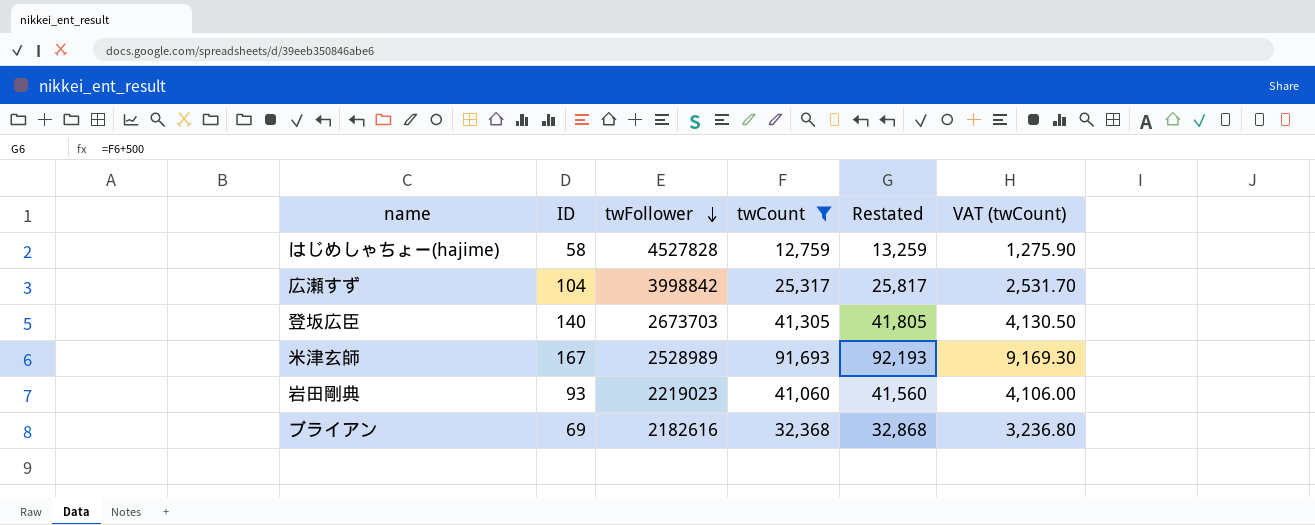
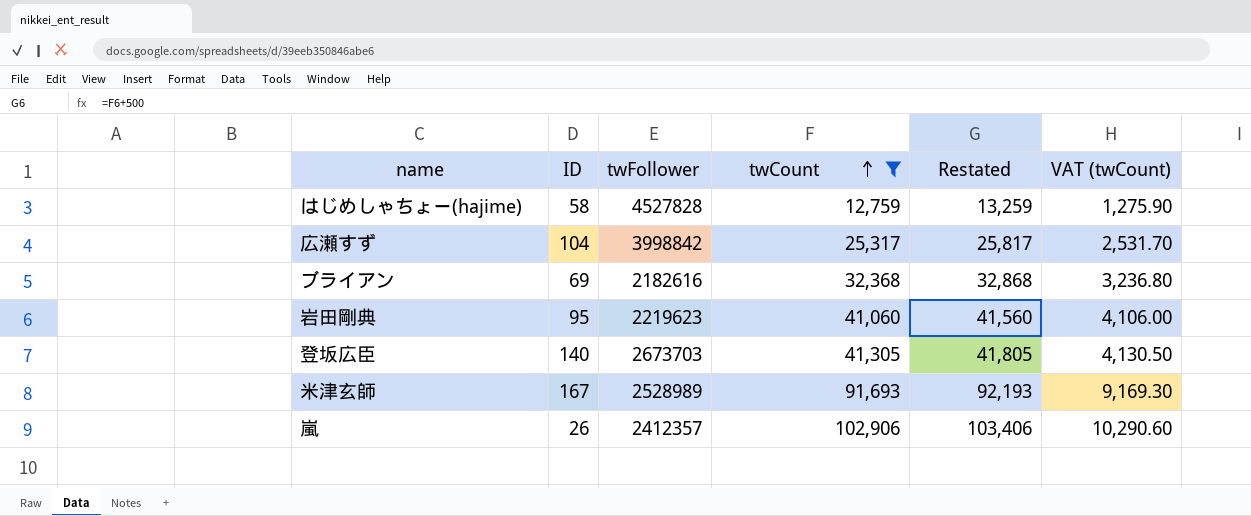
row order: twFollower descending -> twCount ascending
岩田剛典 | ID: 93 -> 95
岩田剛典 | twFollower: 2219023 -> 2219623
row 嵐: none -> 26 | 2412357 | 102,906 | 103,406 | 10,290.60

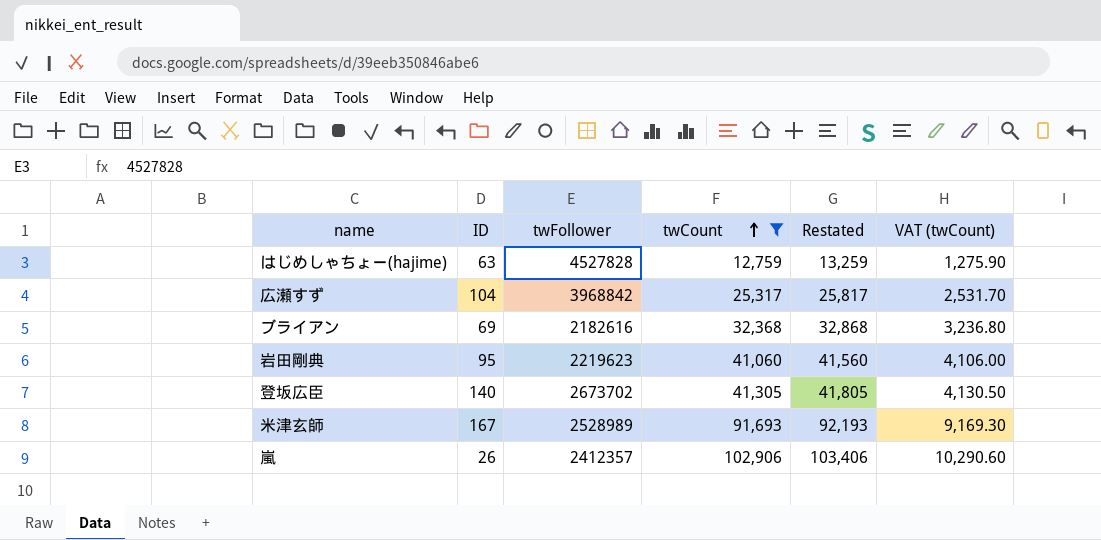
はじめしゃちょー(hajime) | ID: 58 -> 63
広瀬すず | twFollower: 3998842 -> 3968842
登坂広臣 | twFollower: 2673703 -> 2673702

